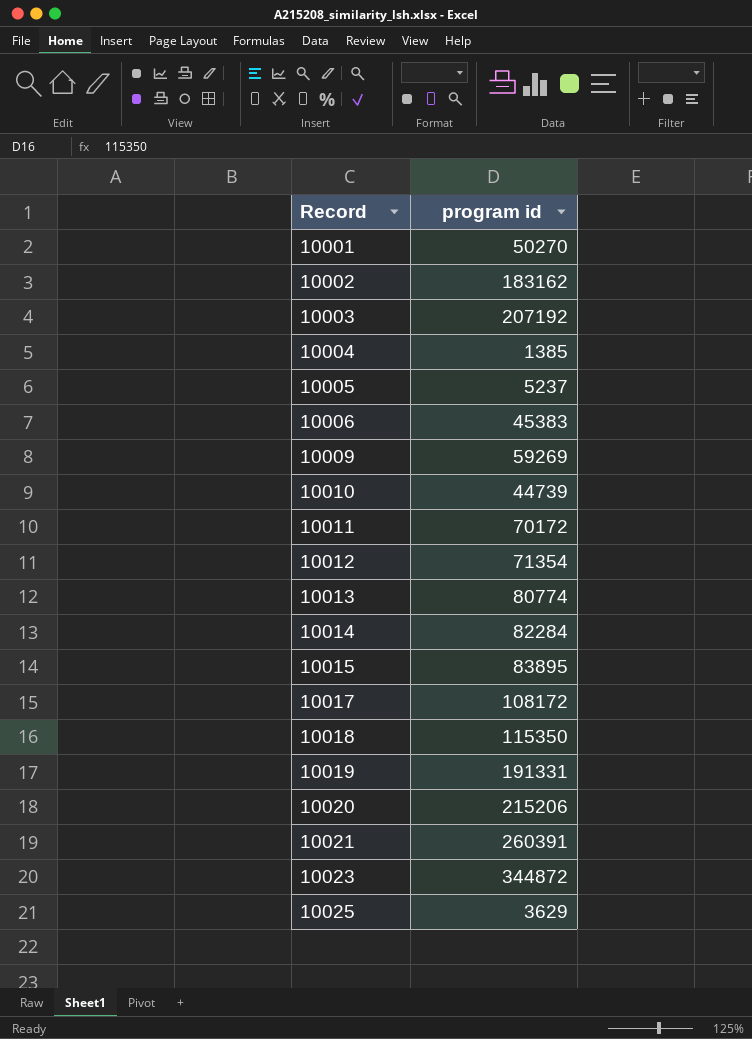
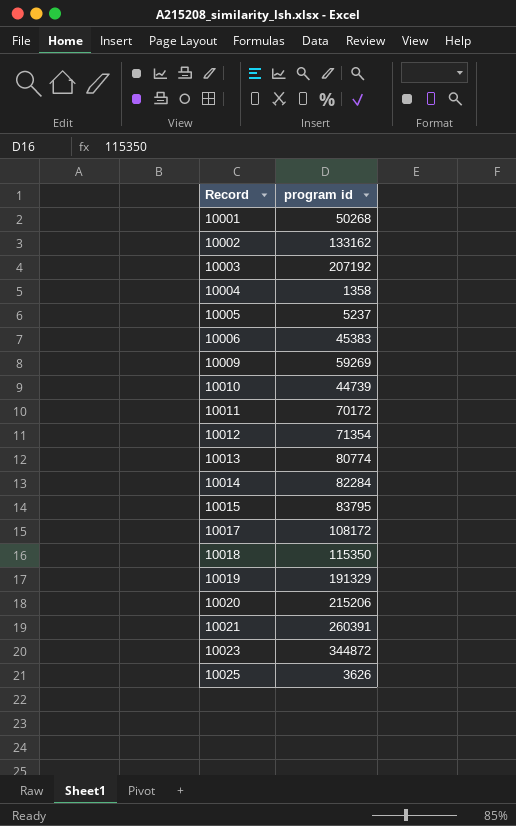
10001 | program id: 50270 -> 50268
10002 | program id: 183162 -> 133162
10004 | program id: 1385 -> 1358
10015 | program id: 83895 -> 83795
10019 | program id: 191331 -> 191329
10025 | program id: 3629 -> 3626

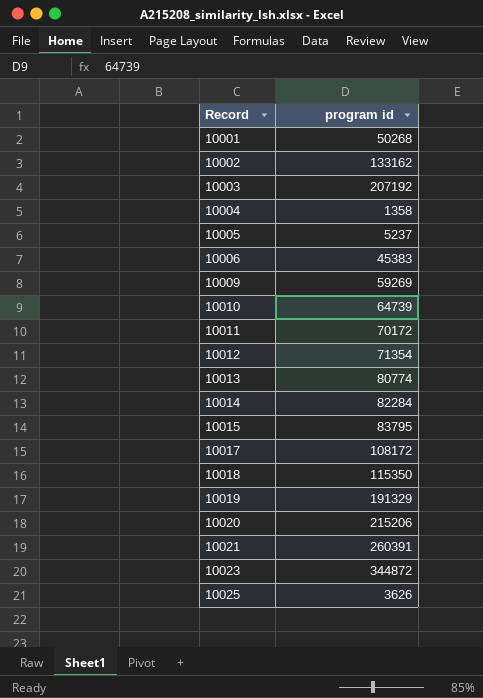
10010 | program id: 44739 -> 64739

